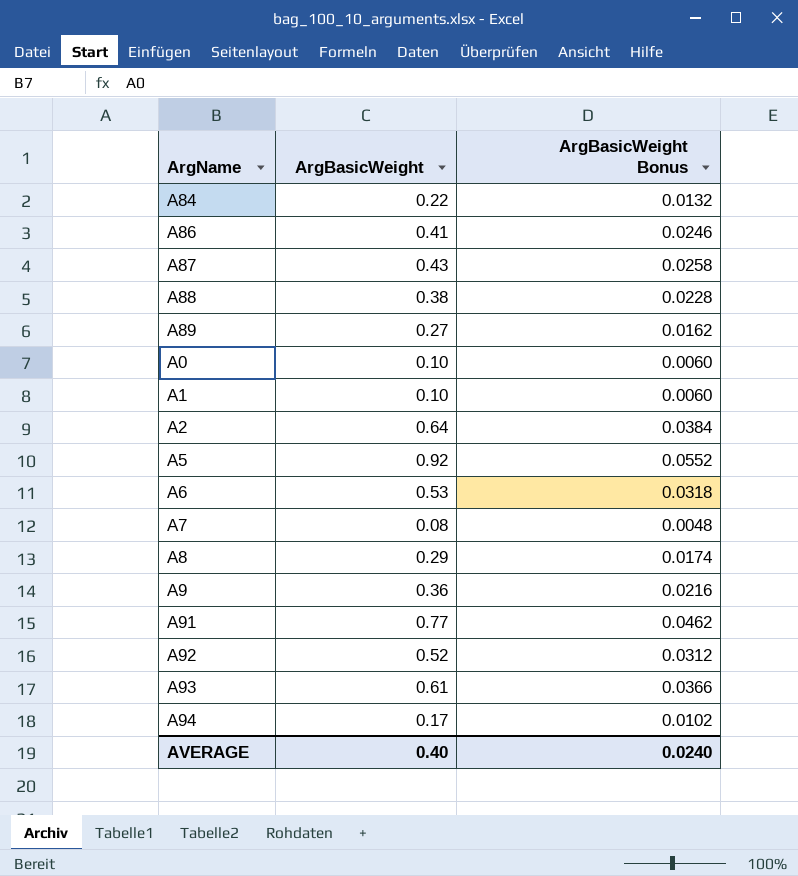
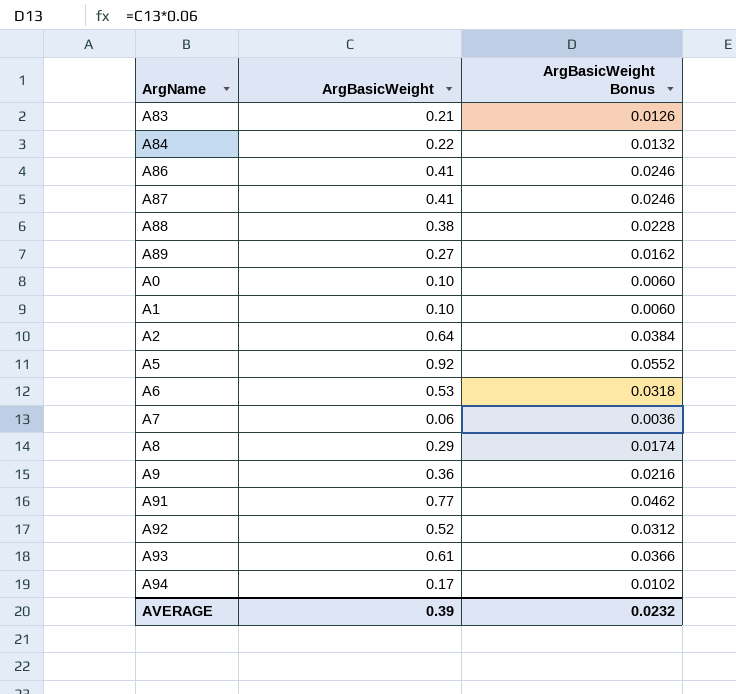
row A83: none -> 0.21 | 0.0126
A87 | ArgBasicWeight: 0.43 -> 0.41
A87 | ArgBasicWeight Bonus: 0.0258 -> 0.0246
A7 | ArgBasicWeight: 0.08 -> 0.06
A7 | ArgBasicWeight Bonus: 0.0048 -> 0.0036
AVERAGE | ArgBasicWeight: 0.40 -> 0.39
AVERAGE | ArgBasicWeight Bonus: 0.0240 -> 0.0232

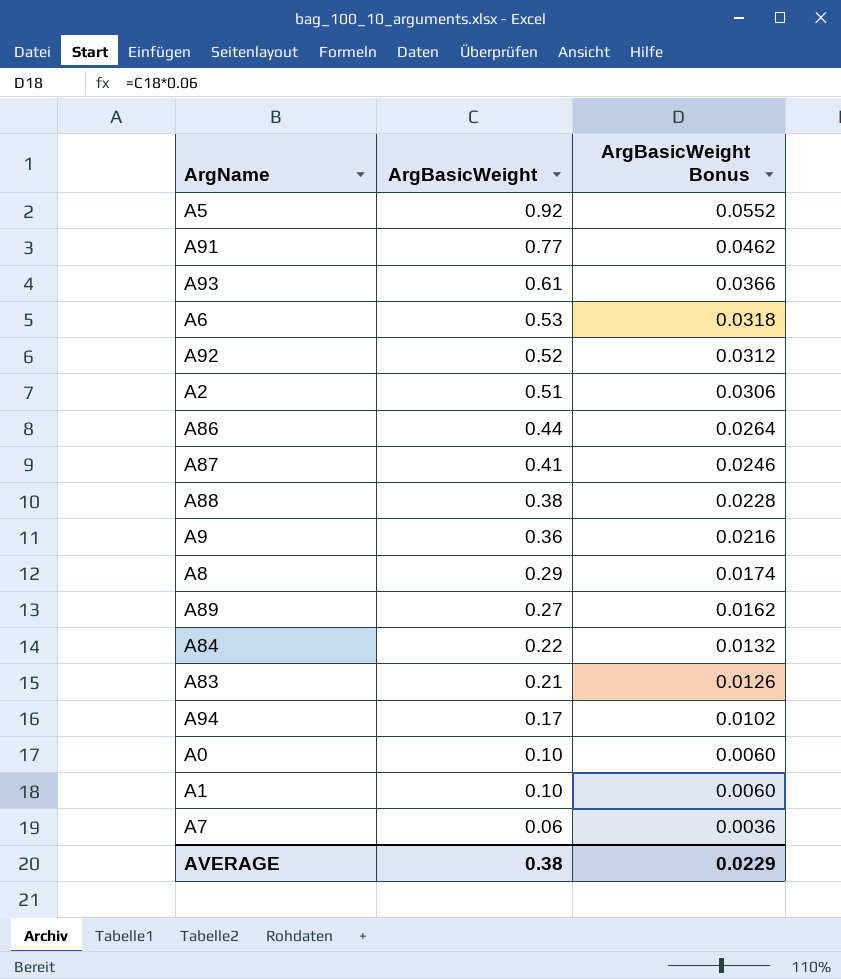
row order: none -> ArgBasicWeight descending
A2 | ArgBasicWeight: 0.64 -> 0.51
A2 | ArgBasicWeight Bonus: 0.0384 -> 0.0306
A86 | ArgBasicWeight: 0.41 -> 0.44
A86 | ArgBasicWeight Bonus: 0.0246 -> 0.0264
AVERAGE | ArgBasicWeight: 0.39 -> 0.38
AVERAGE | ArgBasicWeight Bonus: 0.0232 -> 0.0229

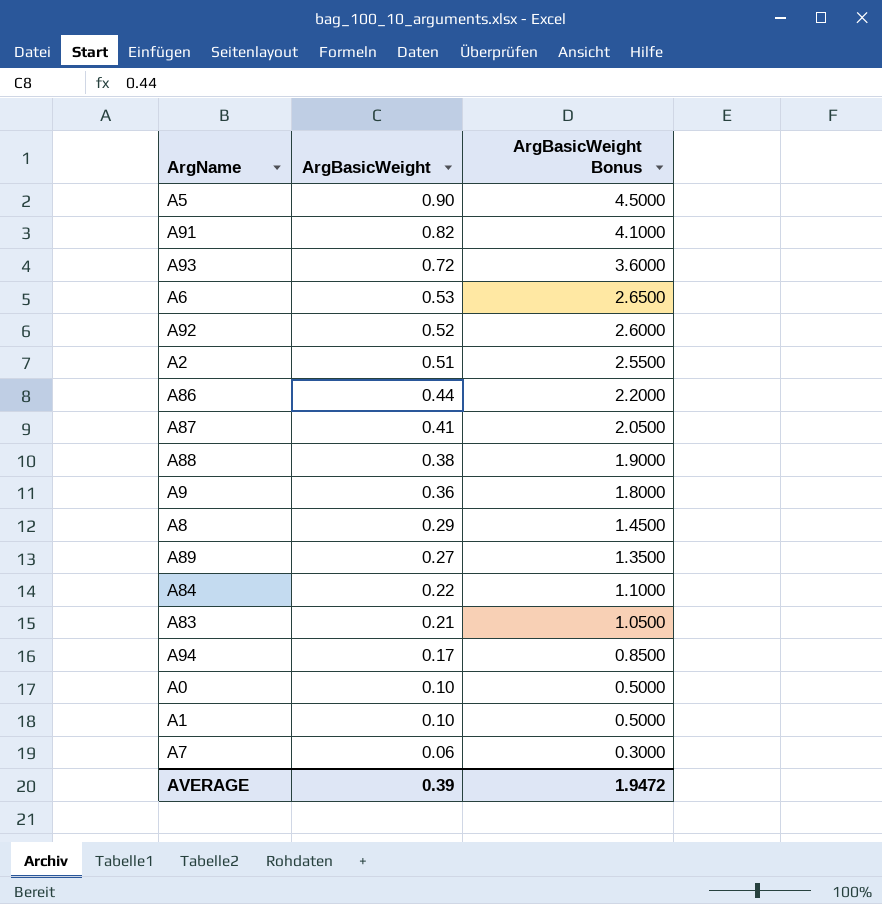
column ArgBasicWeight Bonus | formula: [ArgBasicWeight] * 0.06 -> [ArgBasicWeight] * 5
A5 | ArgBasicWeight: 0.92 -> 0.90
A91 | ArgBasicWeight: 0.77 -> 0.82
A93 | ArgBasicWeight: 0.61 -> 0.72
AVERAGE | ArgBasicWeight: 0.38 -> 0.39
AVERAGE | ArgBasicWeight Bonus: 0.0229 -> 1.9472

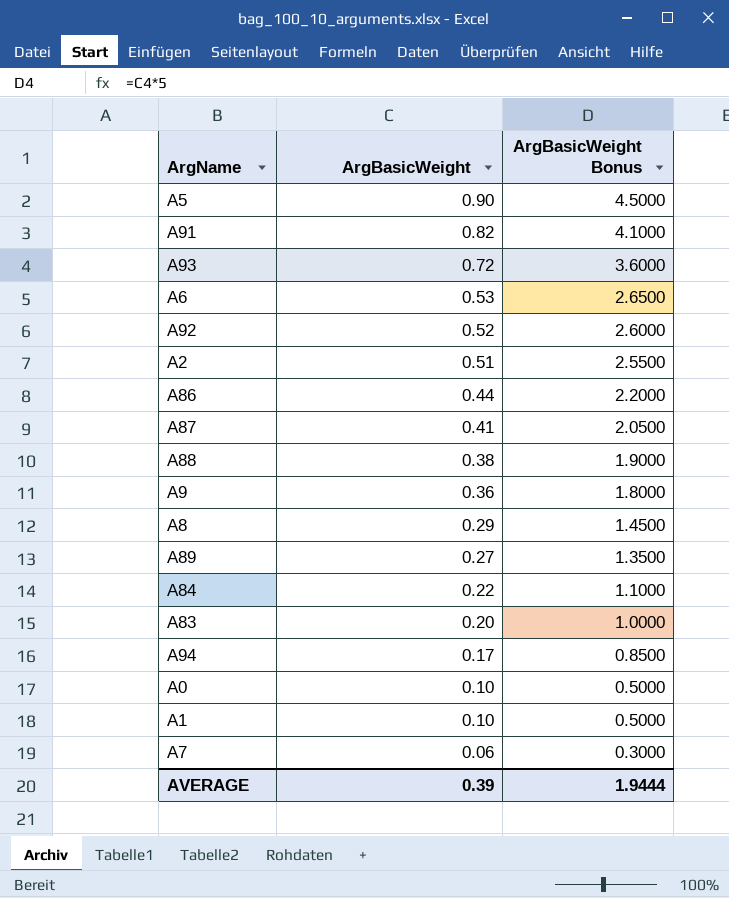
A83 | ArgBasicWeight: 0.21 -> 0.20
A83 | ArgBasicWeight Bonus: 1.0500 -> 1.0000
AVERAGE | ArgBasicWeight Bonus: 1.9472 -> 1.9444

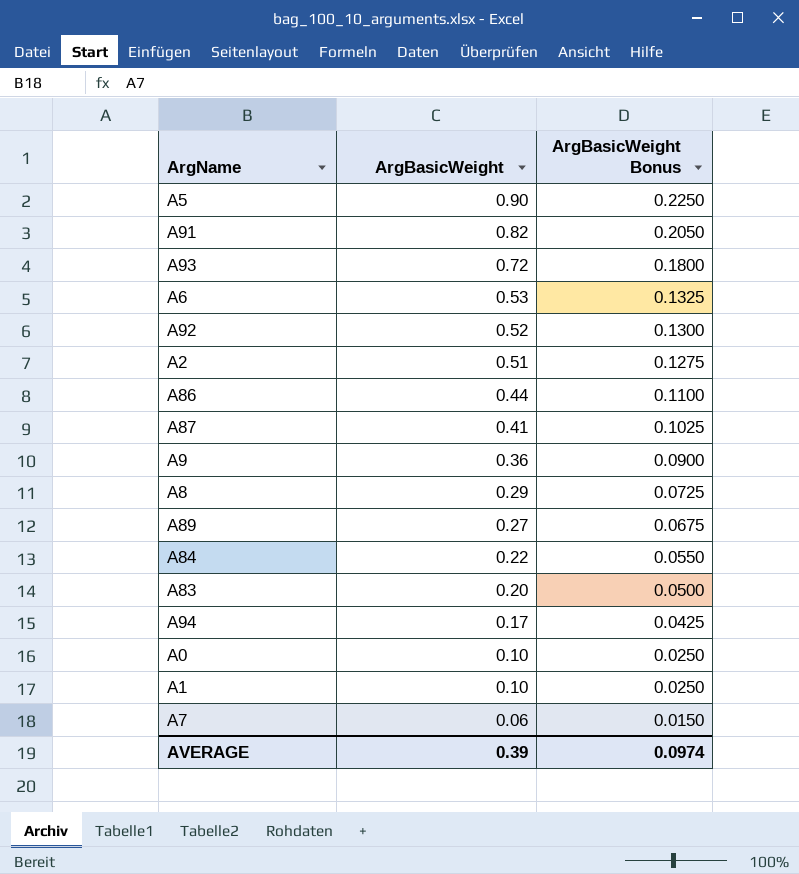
column ArgBasicWeight Bonus | formula: [ArgBasicWeight] * 5 -> [ArgBasicWeight] * 0.25
row A88: 0.38 | 1.9000 -> none
AVERAGE | ArgBasicWeight Bonus: 1.9444 -> 0.0974

